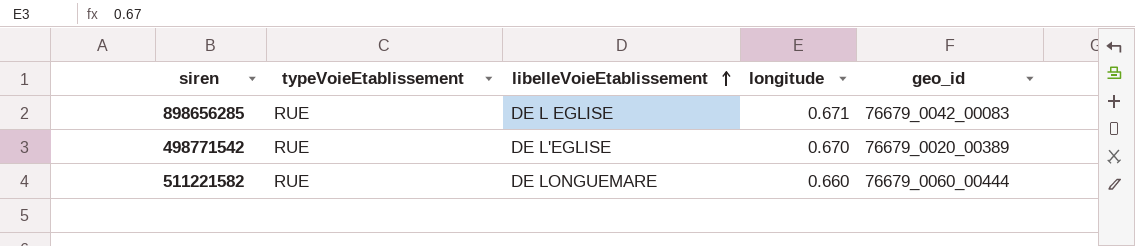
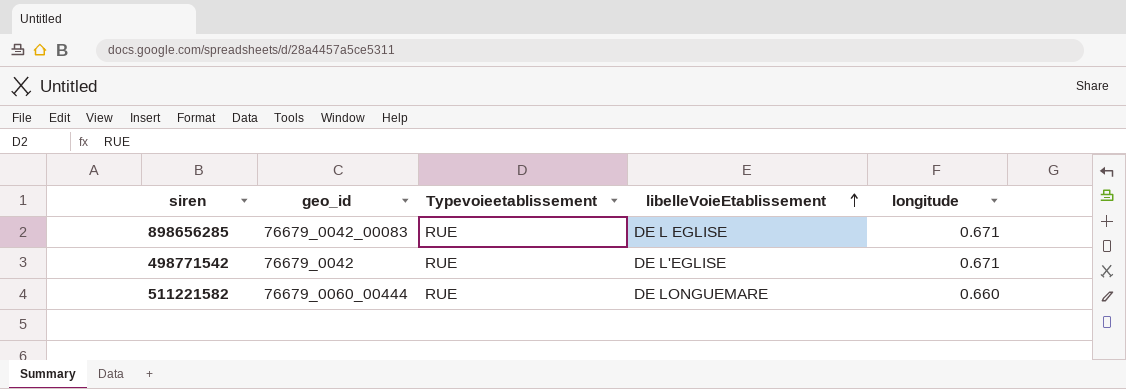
column geo_id | position: 5 -> 2
column name: typeVoieEtablissement -> Typevoieetablissement
498771542 | geo_id: 76679_0020_00389 -> 76679_0042
498771542 | longitude: 0.670 -> 0.671

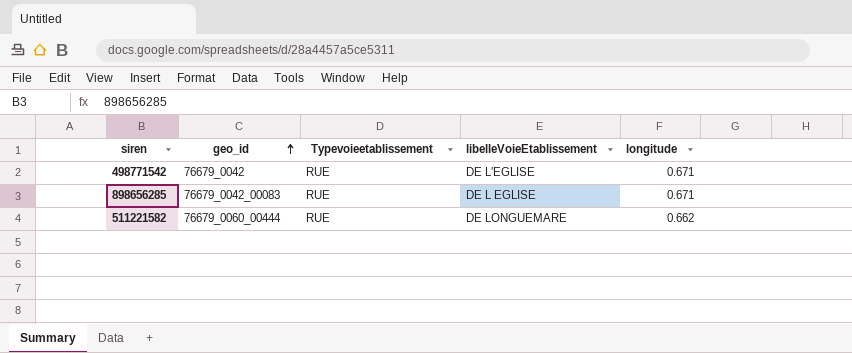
row order: libelleVoieEtablissement ascending -> geo_id ascending
511221582 | longitude: 0.660 -> 0.662

